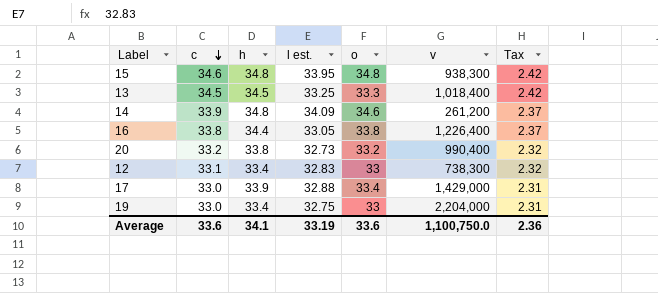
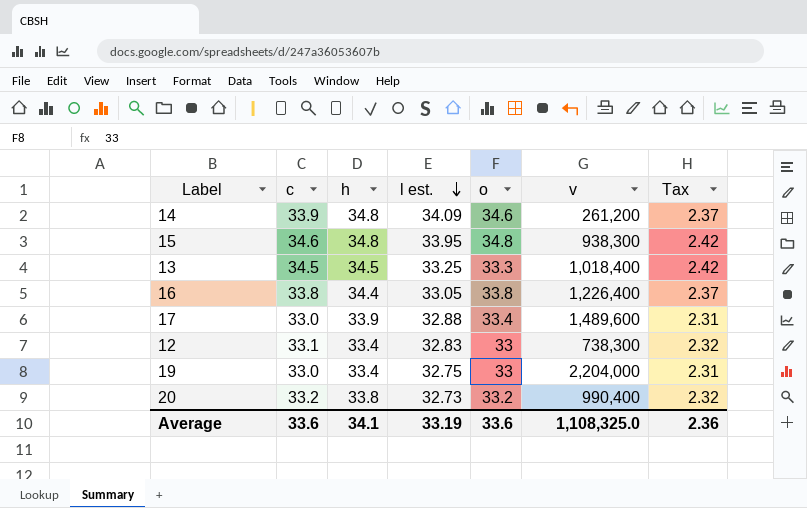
row order: c descending -> l est. descending
17 | v: 1,429,000 -> 1,489,600
Average | v: 1,100,750.0 -> 1,108,325.0

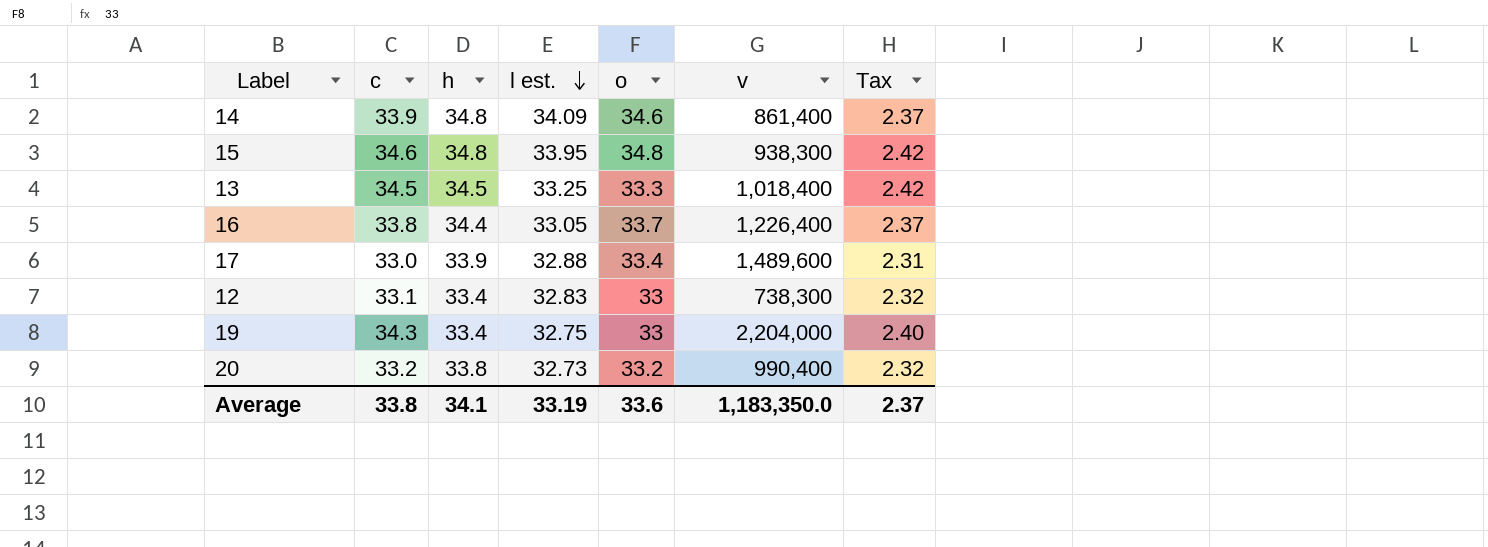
14 | v: 261,200 -> 861,400
16 | o: 33.8 -> 33.7
19 | c: 33.0 -> 34.3
19 | Tax: 2.31 -> 2.40
Average | c: 33.6 -> 33.8
Average | v: 1,108,325.0 -> 1,183,350.0
Average | Tax: 2.36 -> 2.37

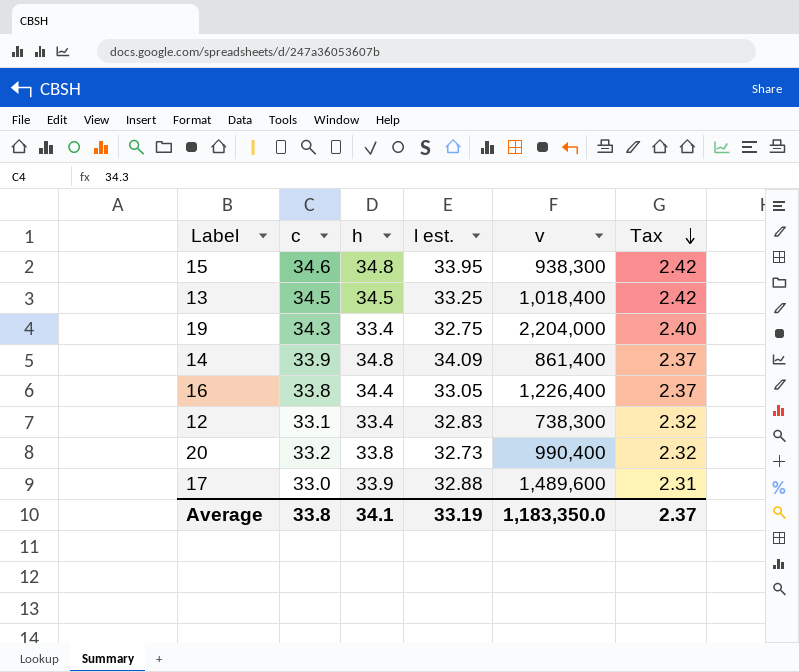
row order: l est. descending -> Tax descending
column o | position: 5 -> none

